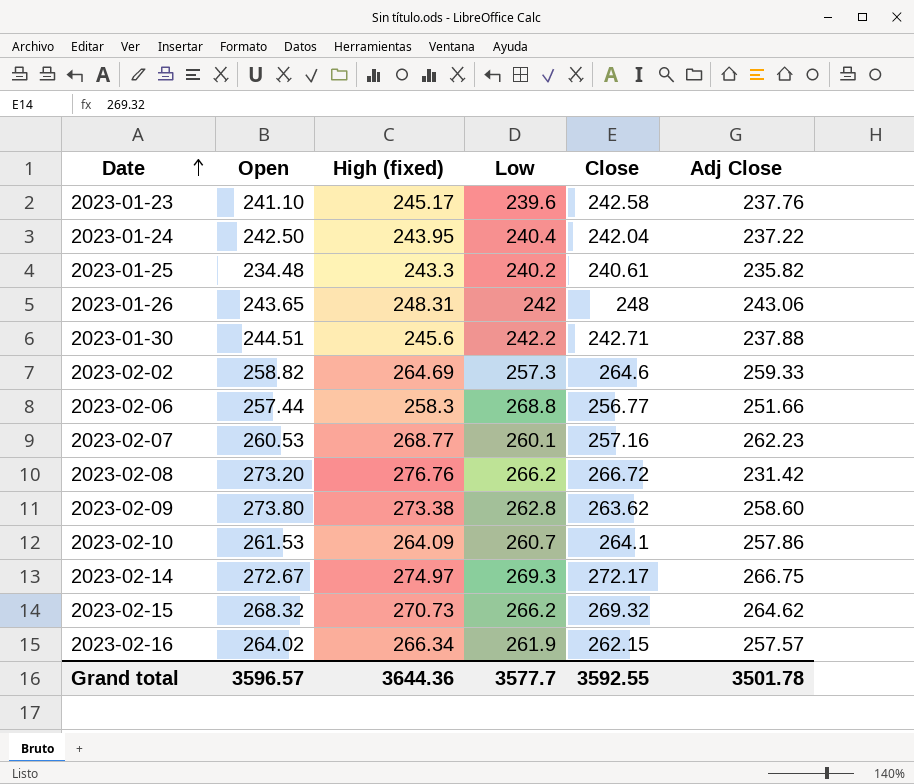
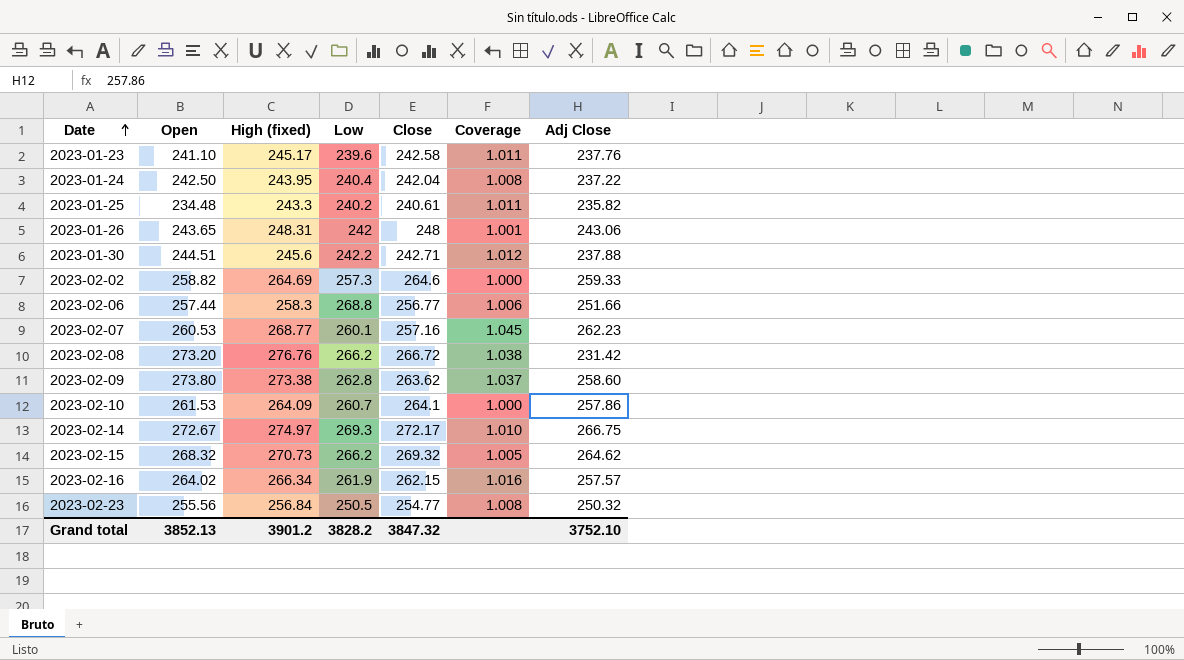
column Coverage | formula: none -> [High (fixed)] / [Close]
row 2023-02-23: none -> 255.56 | 256.84 | 250.5 | 254.77 | 1.008 | 250.32
Grand total | Open: 3596.57 -> 3852.13
Grand total | High (fixed): 3644.36 -> 3901.2
Grand total | Low: 3577.7 -> 3828.2
Grand total | Close: 3592.55 -> 3847.32
Grand total | Adj Close: 3501.78 -> 3752.10

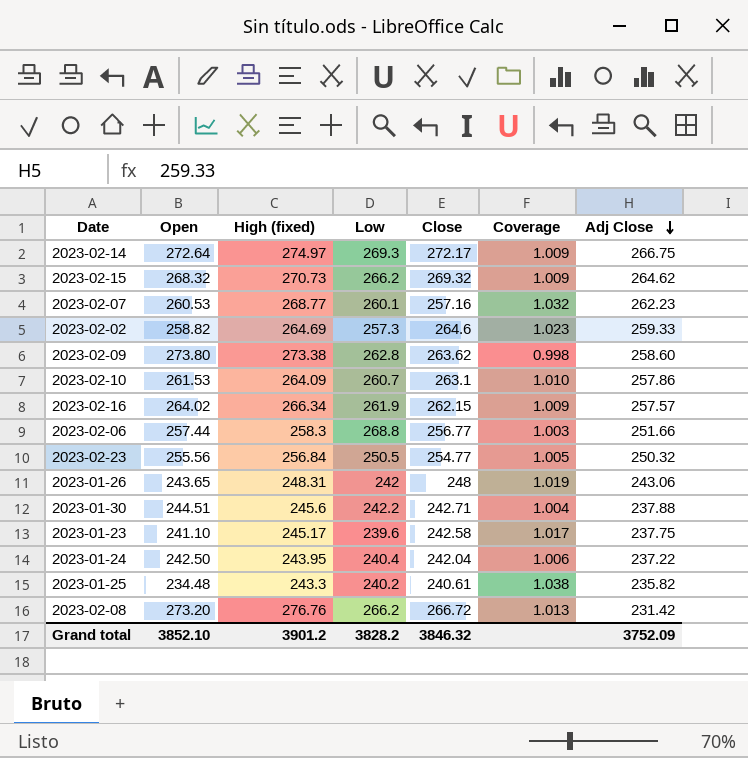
row order: Date ascending -> Adj Close descending
column Coverage | formula: [High (fixed)] / [Close] -> [High (fixed)] / [Open]
2023-02-14 | Open: 272.67 -> 272.64
2023-02-10 | Close: 264.1 -> 263.1
2023-01-23 | Adj Close: 237.76 -> 237.75
Grand total | Open: 3852.13 -> 3852.10
Grand total | Close: 3847.32 -> 3846.32
Grand total | Adj Close: 3752.10 -> 3752.09

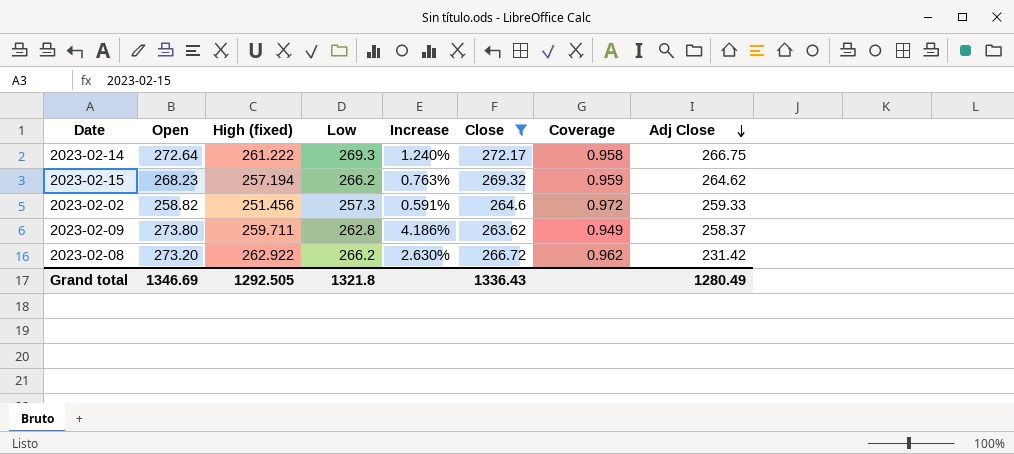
filter: none -> Close >= 263.62
column Increase | formula: none -> ([Open] - [Low]) / [Low]
2023-02-14 | High (fixed): 274.97 -> 261.222
2023-02-14 | Coverage: 1.009 -> 0.958
2023-02-15 | Open: 268.32 -> 268.23
2023-02-15 | High (fixed): 270.73 -> 257.194
2023-02-15 | Coverage: 1.009 -> 0.959
2023-02-02 | High (fixed): 264.69 -> 251.456
2023-02-02 | Coverage: 1.023 -> 0.972
2023-02-09 | High (fixed): 273.38 -> 259.711
2023-02-09 | Coverage: 0.998 -> 0.949
2023-02-09 | Adj Close: 258.60 -> 258.37
2023-02-08 | High (fixed): 276.76 -> 262.922
2023-02-08 | Coverage: 1.013 -> 0.962
Grand total | Open: 3852.10 -> 1346.69
Grand total | High (fixed): 3901.2 -> 1292.505
Grand total | Low: 3828.2 -> 1321.8
Grand total | Close: 3846.32 -> 1336.43
Grand total | Adj Close: 3752.09 -> 1280.49

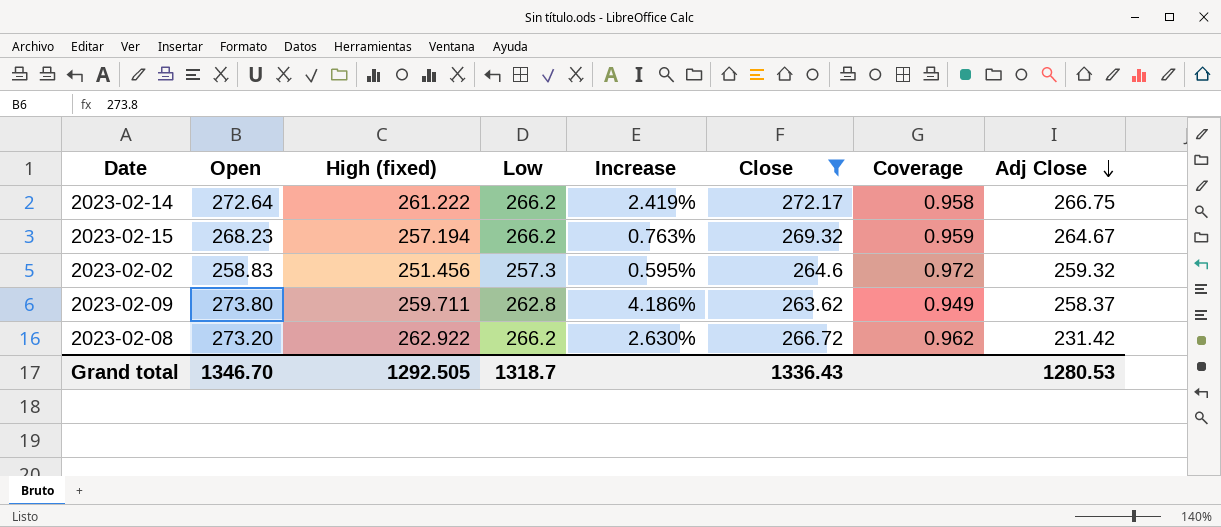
2023-02-14 | Low: 269.3 -> 266.2
2023-02-14 | Increase: 1.240% -> 2.419%
2023-02-15 | Adj Close: 264.62 -> 264.67
2023-02-02 | Open: 258.82 -> 258.83
2023-02-02 | Increase: 0.591% -> 0.595%
2023-02-02 | Adj Close: 259.33 -> 259.32
Grand total | Open: 1346.69 -> 1346.70
Grand total | Low: 1321.8 -> 1318.7
Grand total | Adj Close: 1280.49 -> 1280.53

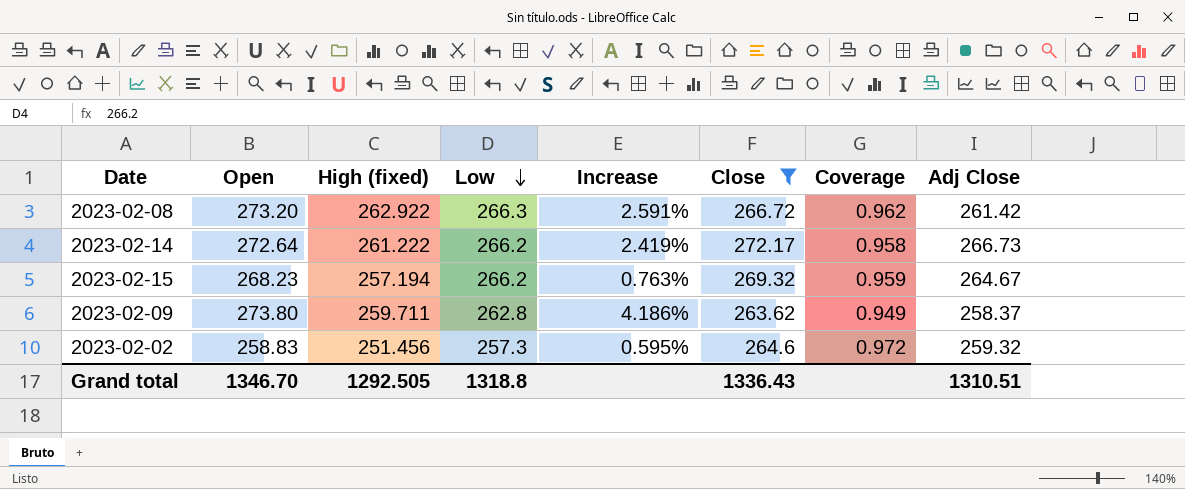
row order: Adj Close descending -> Low descending
2023-02-08 | Low: 266.2 -> 266.3
2023-02-08 | Increase: 2.630% -> 2.591%
2023-02-08 | Adj Close: 231.42 -> 261.42
2023-02-14 | Adj Close: 266.75 -> 266.73
Grand total | Low: 1318.7 -> 1318.8
Grand total | Adj Close: 1280.53 -> 1310.51

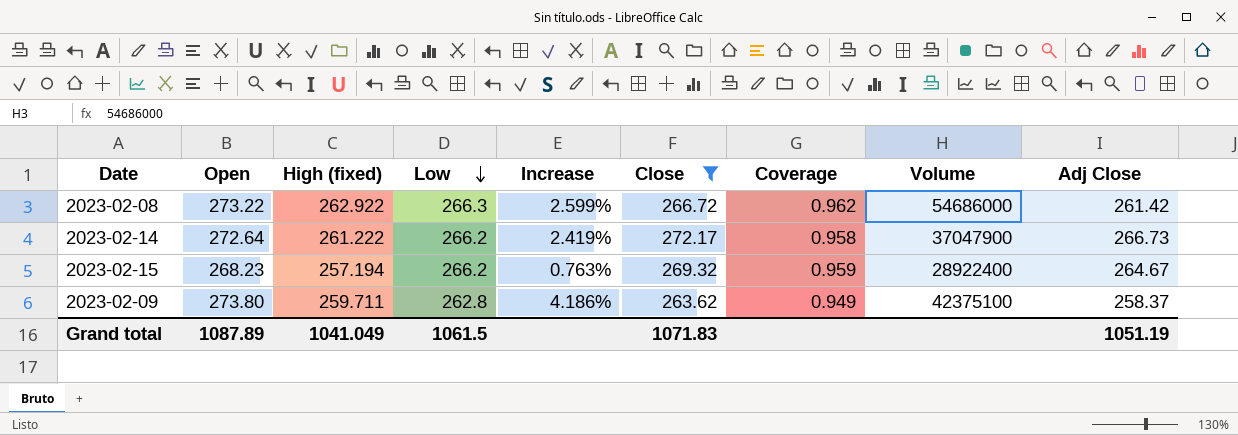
column Volume | position: none -> 8
row 2023-02-02: 258.83 | 251.456 | 257.3 | 0.595% | 264.6 | 0.972 | 259.32 -> none
2023-02-08 | Open: 273.20 -> 273.22
2023-02-08 | Increase: 2.591% -> 2.599%
Grand total | Open: 1346.70 -> 1087.89
Grand total | High (fixed): 1292.505 -> 1041.049
Grand total | Low: 1318.8 -> 1061.5
Grand total | Close: 1336.43 -> 1071.83
Grand total | Adj Close: 1310.51 -> 1051.19

